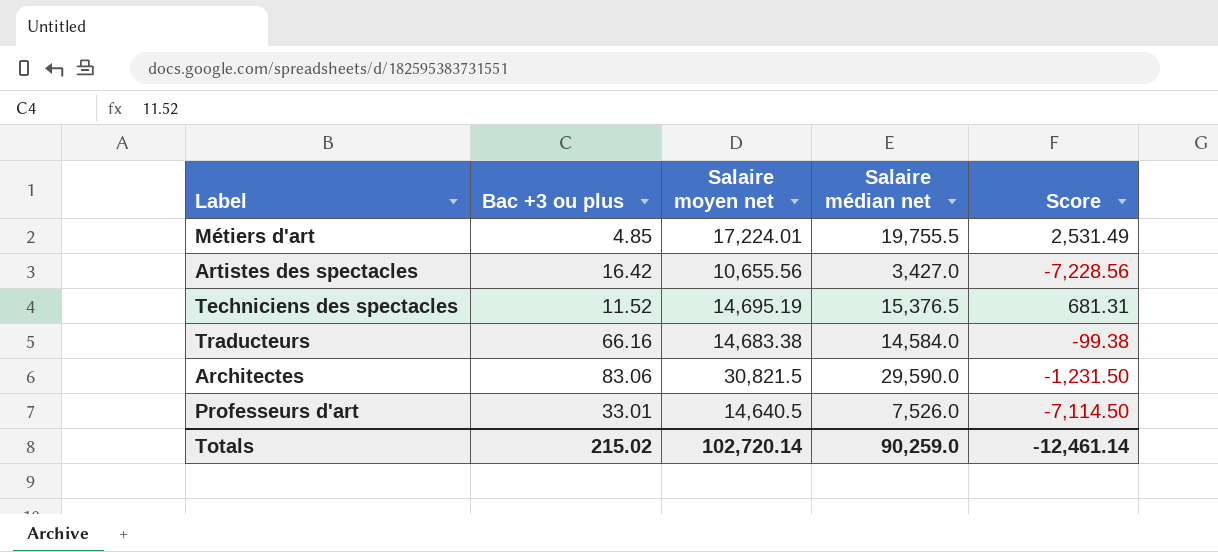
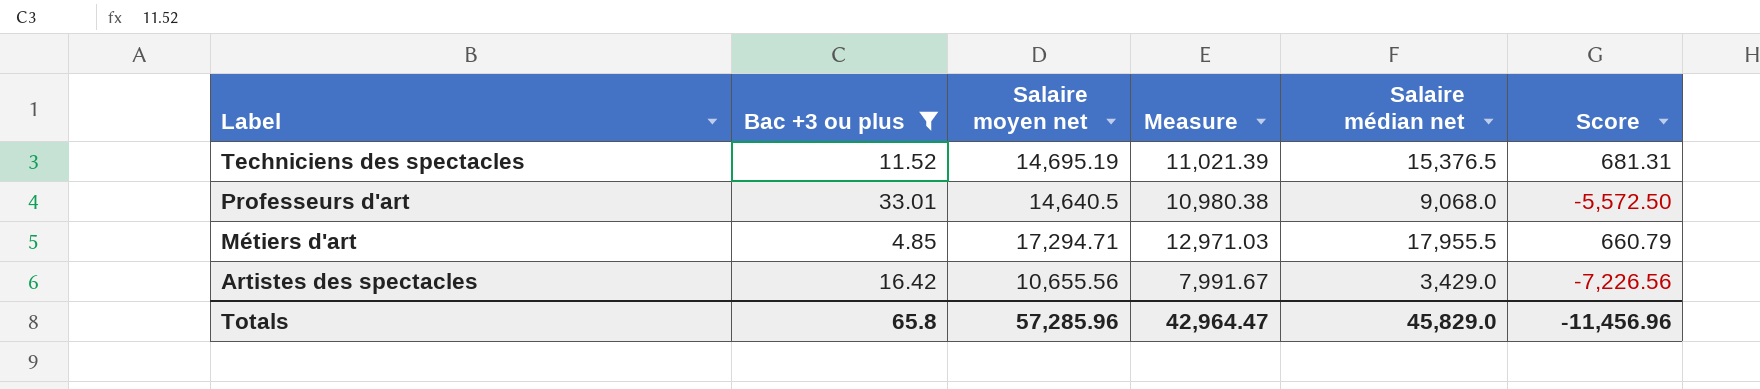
filter: none -> Bac +3 ou plus <= 33.01
row order: none -> Label descending
column Measure | formula: none -> [Salaire moyen net] * 0.75
Professeurs d'art | Salaire médian net: 7,526.0 -> 9,068.0
Professeurs d'art | Score: -7,114.50 -> -5,572.50
Métiers d'art | Salaire moyen net: 17,224.01 -> 17,294.71
Métiers d'art | Salaire médian net: 19,755.5 -> 17,955.5
Métiers d'art | Score: 2,531.49 -> 660.79
Artistes des spectacles | Salaire médian net: 3,427.0 -> 3,429.0
Artistes des spectacles | Score: -7,228.56 -> -7,226.56
Totals | Bac +3 ou plus: 215.02 -> 65.8
Totals | Salaire moyen net: 102,720.14 -> 57,285.96
Totals | Salaire médian net: 90,259.0 -> 45,829.0
Totals | Score: -12,461.14 -> -11,456.96

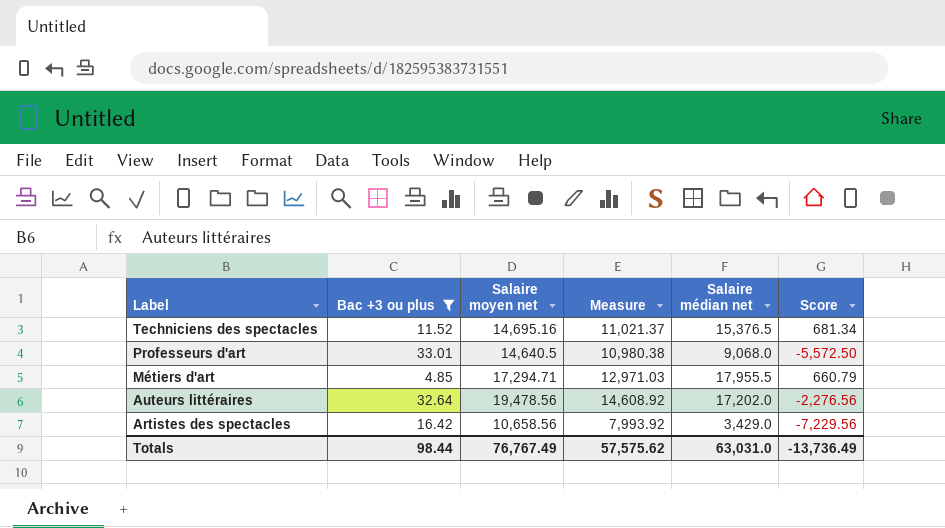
Techniciens des spectacles | Salaire moyen net: 14,695.19 -> 14,695.16
Techniciens des spectacles | Measure: 11,021.39 -> 11,021.37
Techniciens des spectacles | Score: 681.31 -> 681.34
row Auteurs littéraires: none -> 32.64 | 19,478.56 | 14,608.92 | 17,202.0 | -2,276.56
Artistes des spectacles | Salaire moyen net: 10,655.56 -> 10,658.56
Artistes des spectacles | Measure: 7,991.67 -> 7,993.92
Artistes des spectacles | Score: -7,226.56 -> -7,229.56
Totals | Bac +3 ou plus: 65.8 -> 98.44
Totals | Salaire moyen net: 57,285.96 -> 76,767.49
Totals | Measure: 42,964.47 -> 57,575.62
Totals | Salaire médian net: 45,829.0 -> 63,031.0
Totals | Score: -11,456.96 -> -13,736.49

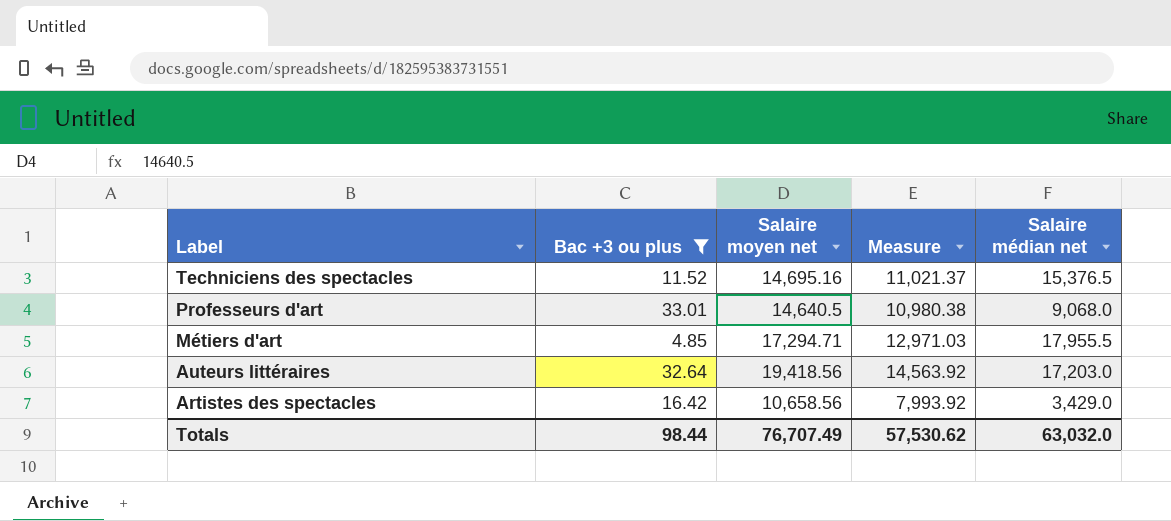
column Score | formula: [Salaire médian net] - [Salaire moyen net] -> none
Auteurs littéraires | Salaire moyen net: 19,478.56 -> 19,418.56
Auteurs littéraires | Measure: 14,608.92 -> 14,563.92
Auteurs littéraires | Salaire médian net: 17,202.0 -> 17,203.0
Totals | Salaire moyen net: 76,767.49 -> 76,707.49
Totals | Measure: 57,575.62 -> 57,530.62
Totals | Salaire médian net: 63,031.0 -> 63,032.0

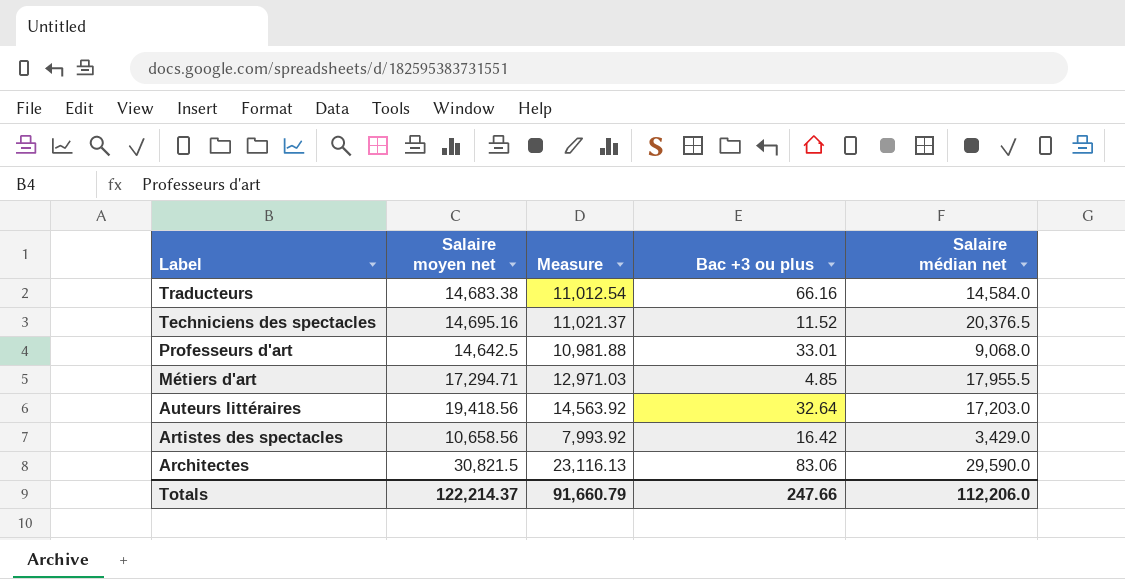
filter: Bac +3 ou plus <= 33.01 -> none
column Bac +3 ou plus | position: 2 -> 4
Techniciens des spectacles | Salaire médian net: 15,376.5 -> 20,376.5
Professeurs d'art | Salaire moyen net: 14,640.5 -> 14,642.5
Professeurs d'art | Measure: 10,980.38 -> 10,981.88
Totals | Salaire moyen net: 76,707.49 -> 122,214.37
Totals | Measure: 57,530.62 -> 91,660.79
Totals | Bac +3 ou plus: 98.44 -> 247.66
Totals | Salaire médian net: 63,032.0 -> 112,206.0

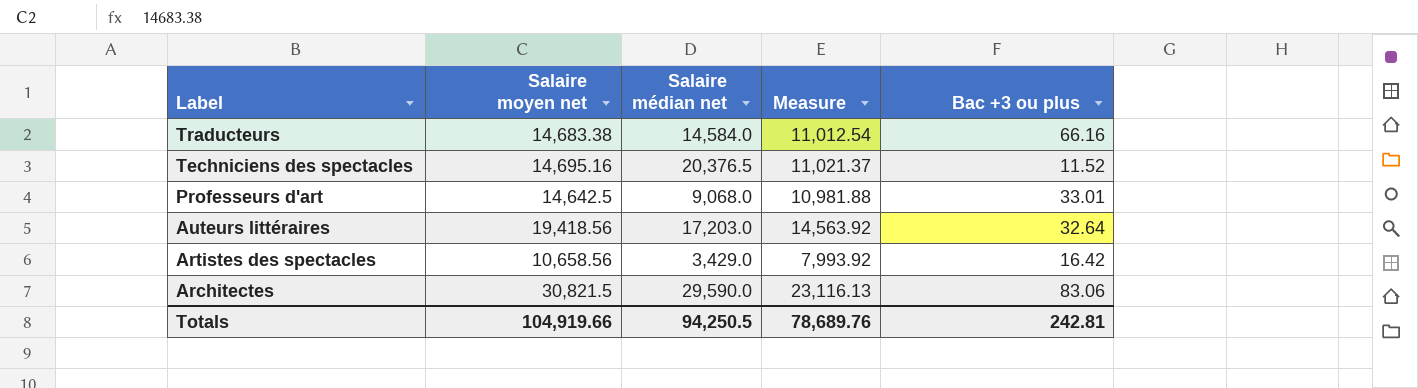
column Salaire médian net | position: 5 -> 3
row Métiers d'art: 17,294.71 | 12,971.03 | 4.85 | 17,955.5 -> none
Totals | Salaire moyen net: 122,214.37 -> 104,919.66
Totals | Salaire médian net: 112,206.0 -> 94,250.5
Totals | Measure: 91,660.79 -> 78,689.76
Totals | Bac +3 ou plus: 247.66 -> 242.81

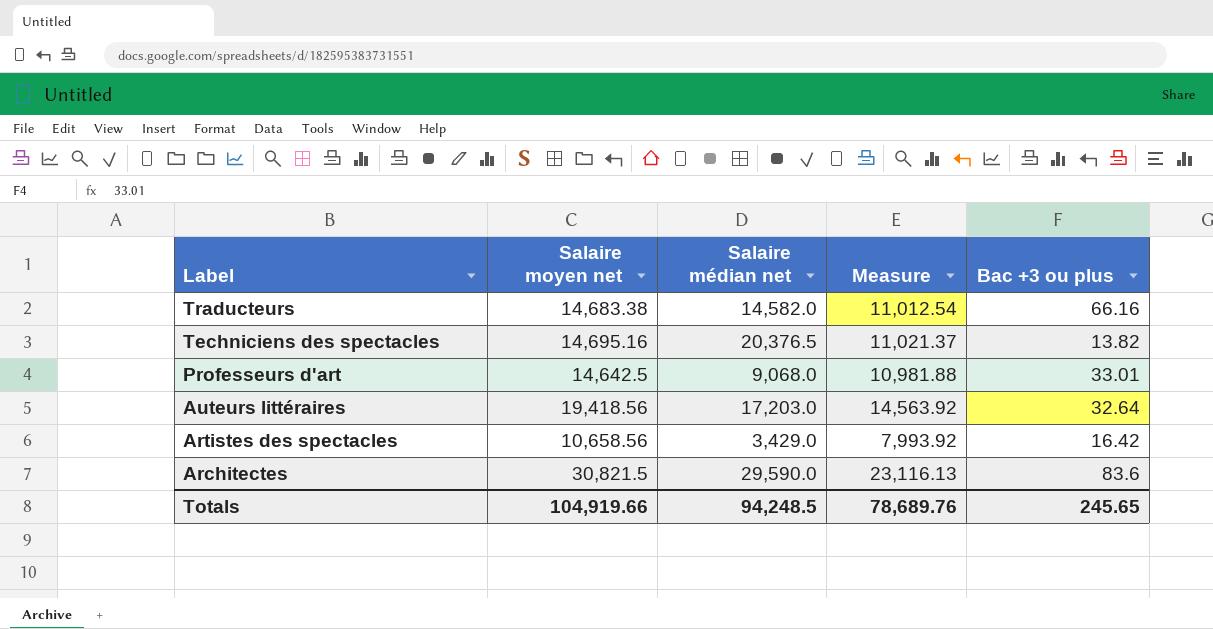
Traducteurs | Salaire médian net: 14,584.0 -> 14,582.0
Techniciens des spectacles | Bac +3 ou plus: 11.52 -> 13.82
Architectes | Bac +3 ou plus: 83.06 -> 83.6
Totals | Salaire médian net: 94,250.5 -> 94,248.5
Totals | Bac +3 ou plus: 242.81 -> 245.65

